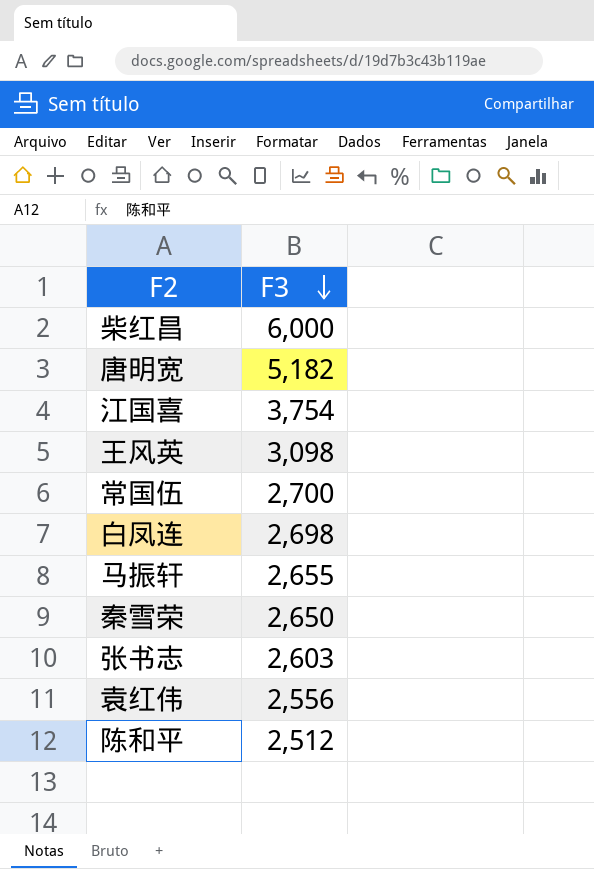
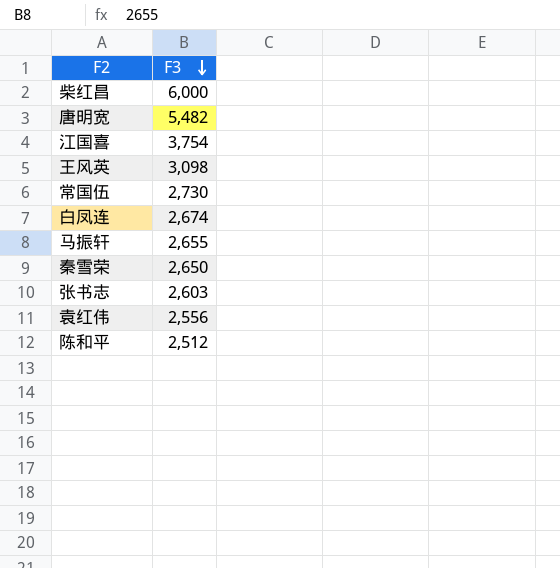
唐明宽 | F3: 5,182 -> 5,482
常国伍 | F3: 2,700 -> 2,730
白凤连 | F3: 2,698 -> 2,674

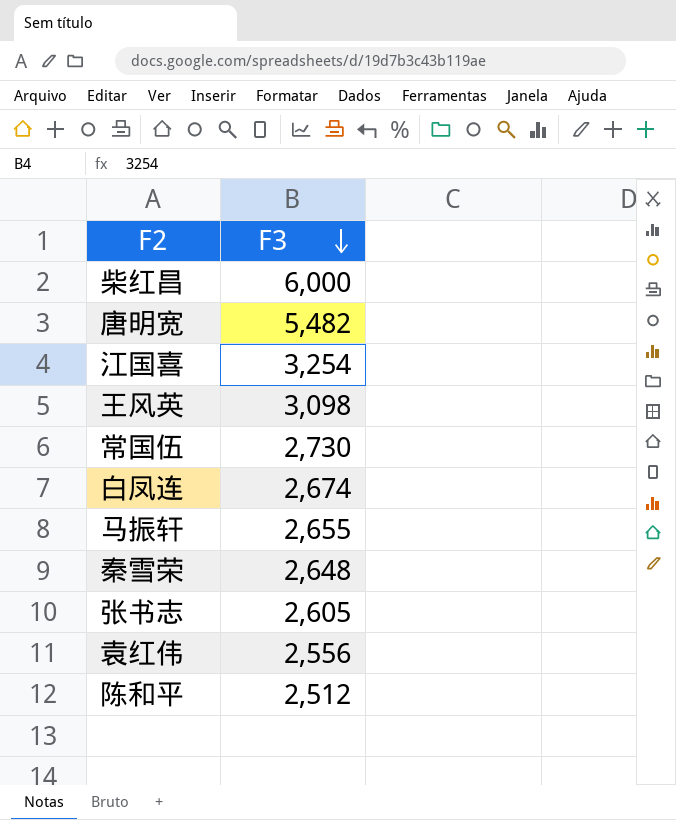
江国喜 | F3: 3,754 -> 3,254
秦雪荣 | F3: 2,650 -> 2,648
张书志 | F3: 2,603 -> 2,605

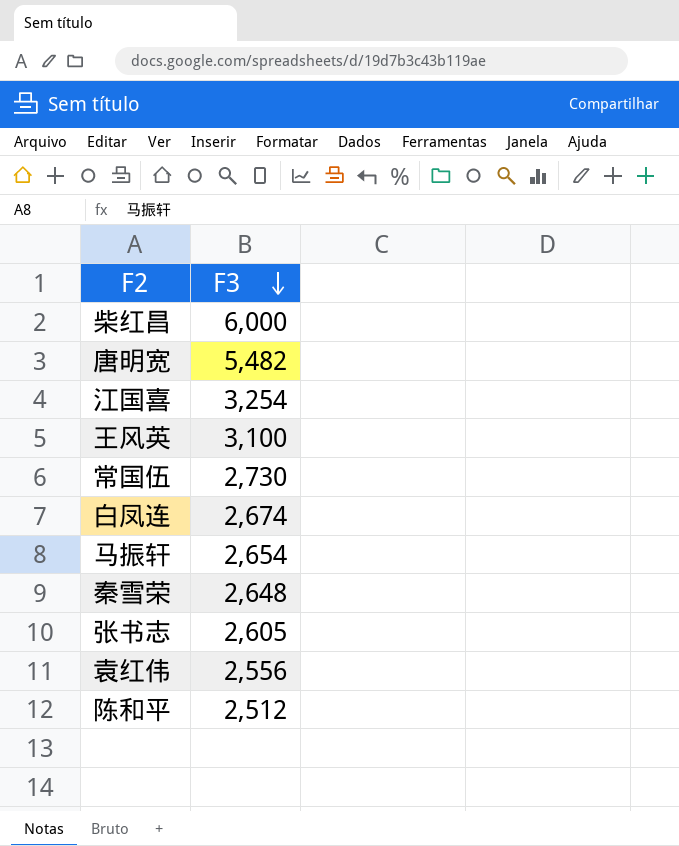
王风英 | F3: 3,098 -> 3,100
马振轩 | F3: 2,655 -> 2,654

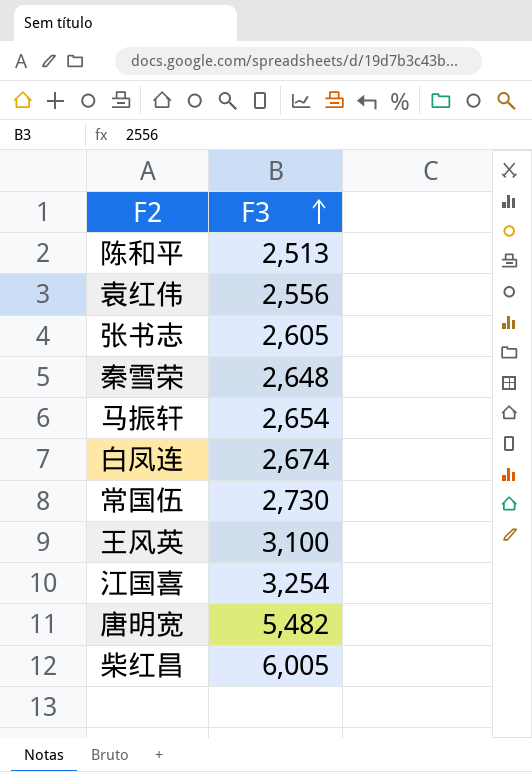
row order: F3 descending -> F3 ascending
陈和平 | F3: 2,512 -> 2,513
柴红昌 | F3: 6,000 -> 6,005

